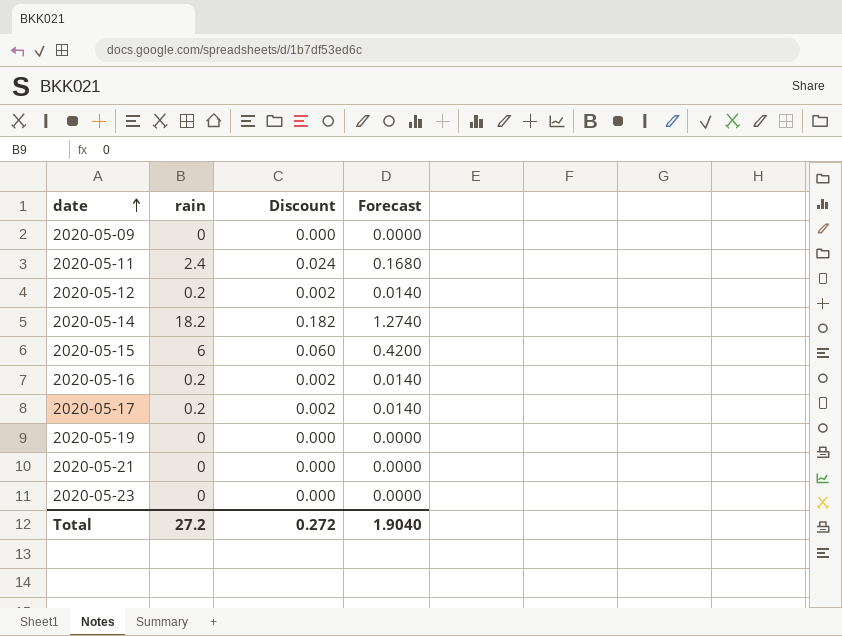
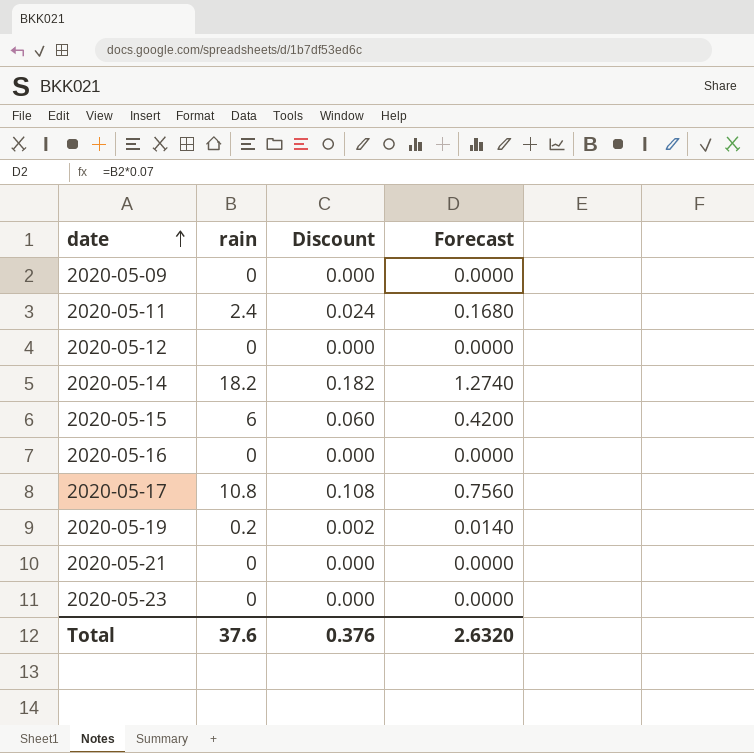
2020-05-12 | rain: 0.2 -> 0
2020-05-12 | Discount: 0.002 -> 0.000
2020-05-12 | Forecast: 0.0140 -> 0.0000
2020-05-16 | rain: 0.2 -> 0
2020-05-16 | Discount: 0.002 -> 0.000
2020-05-16 | Forecast: 0.0140 -> 0.0000
2020-05-17 | rain: 0.2 -> 10.8
2020-05-17 | Discount: 0.002 -> 0.108
2020-05-17 | Forecast: 0.0140 -> 0.7560
2020-05-19 | rain: 0 -> 0.2
2020-05-19 | Discount: 0.000 -> 0.002
2020-05-19 | Forecast: 0.0000 -> 0.0140
Total | rain: 27.2 -> 37.6
Total | Discount: 0.272 -> 0.376
Total | Forecast: 1.9040 -> 2.6320

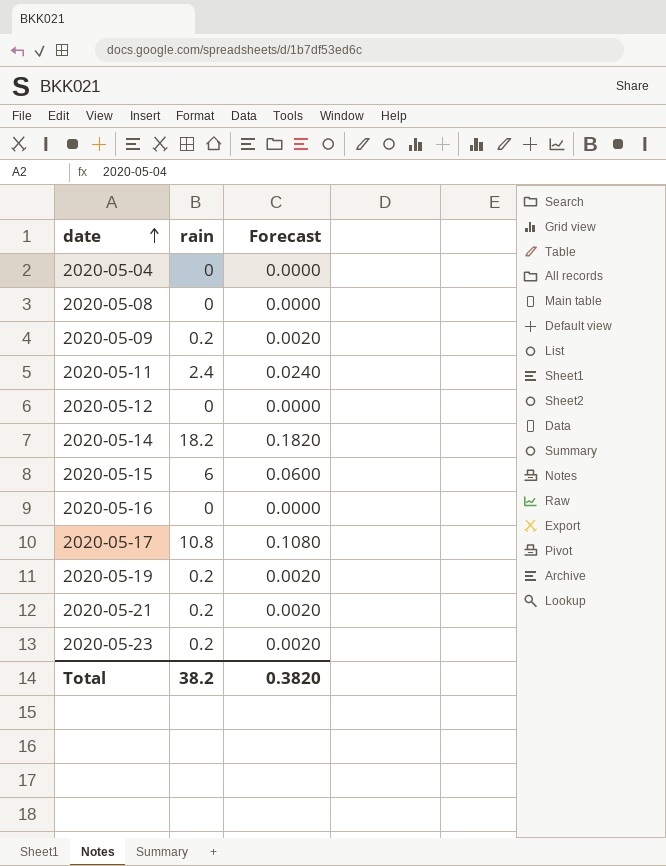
column Discount | formula: [rain] * 0.01 -> none
column Forecast | formula: [rain] * 0.07 -> [rain] * 0.01
row 2020-05-04: none -> 0 | 0.0000
row 2020-05-08: none -> 0 | 0.0000
2020-05-09 | rain: 0 -> 0.2
2020-05-21 | rain: 0 -> 0.2
2020-05-23 | rain: 0 -> 0.2
Total | rain: 37.6 -> 38.2
Total | Forecast: 2.6320 -> 0.3820

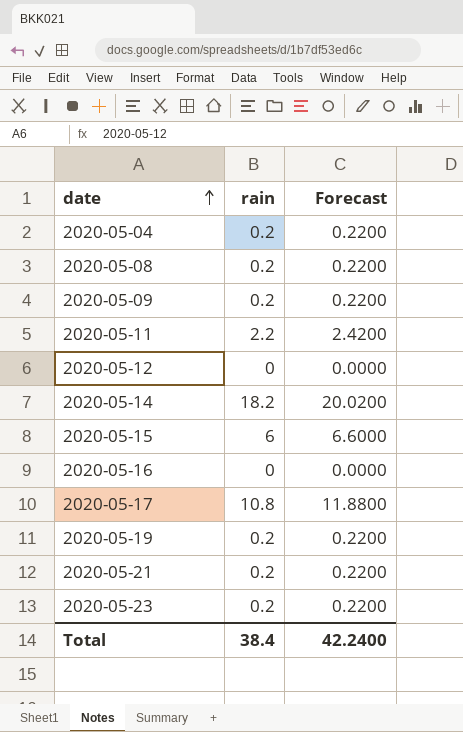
column Forecast | formula: [rain] * 0.01 -> [rain] * 1.1
2020-05-04 | rain: 0 -> 0.2
2020-05-08 | rain: 0 -> 0.2
2020-05-11 | rain: 2.4 -> 2.2
Total | rain: 38.2 -> 38.4
Total | Forecast: 0.3820 -> 42.2400

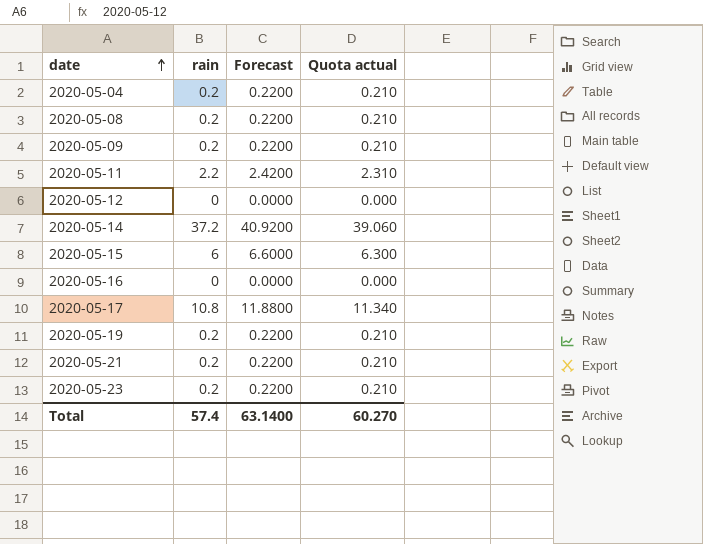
column Quota actual | formula: none -> [rain] * 1.05
2020-05-14 | rain: 18.2 -> 37.2
2020-05-14 | Forecast: 20.0200 -> 40.9200
Total | rain: 38.4 -> 57.4
Total | Forecast: 42.2400 -> 63.1400

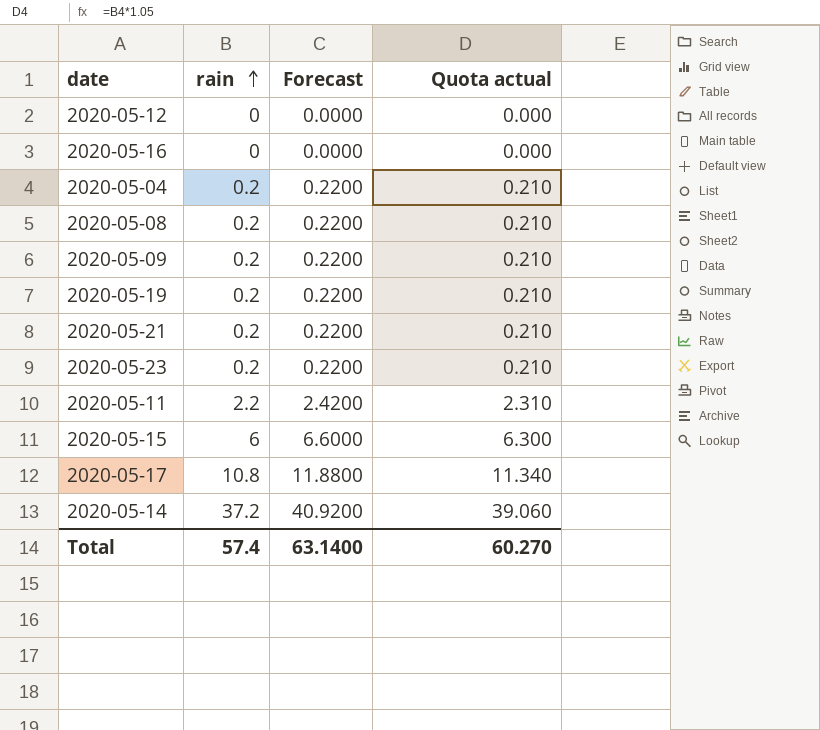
row order: date ascending -> rain ascending

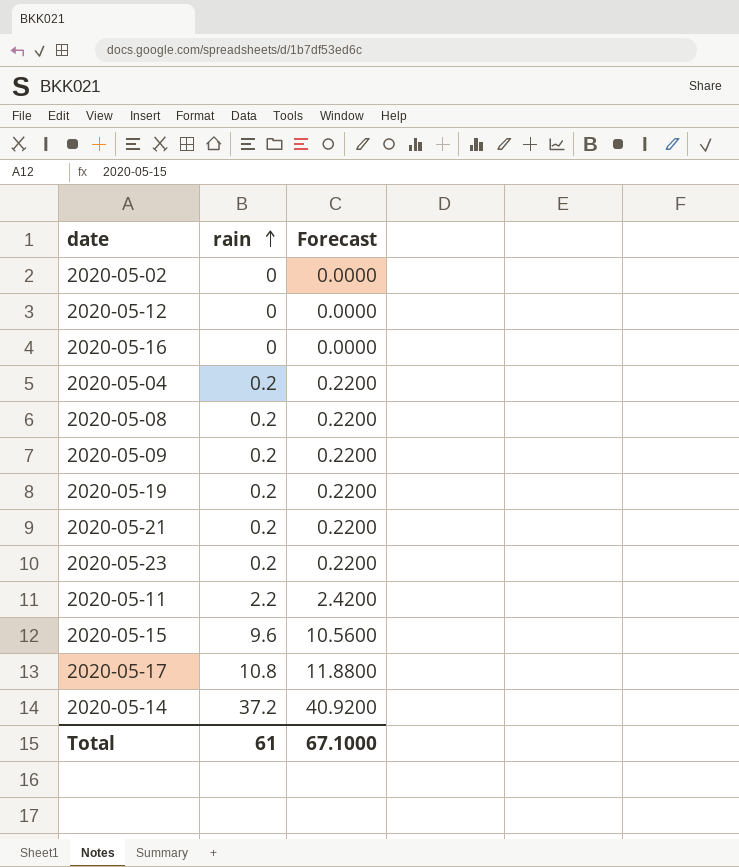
column Quota actual | formula: [rain] * 1.05 -> none
row 2020-05-02: none -> 0 | 0.0000
2020-05-15 | rain: 6 -> 9.6
2020-05-15 | Forecast: 6.6000 -> 10.5600
Total | rain: 57.4 -> 61
Total | Forecast: 63.1400 -> 67.1000

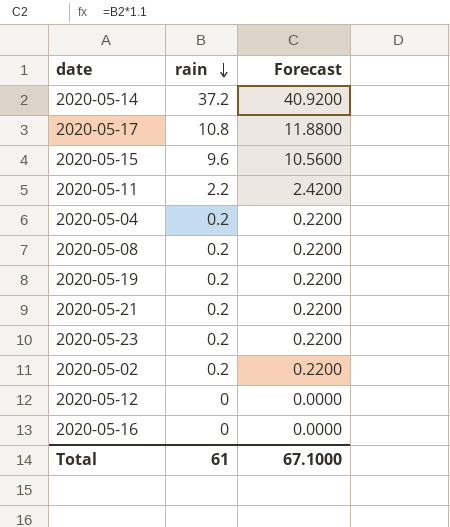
row order: rain ascending -> rain descending
row 2020-05-09: 0.2 | 0.2200 -> none
2020-05-02 | rain: 0 -> 0.2
2020-05-02 | Forecast: 0.0000 -> 0.2200

